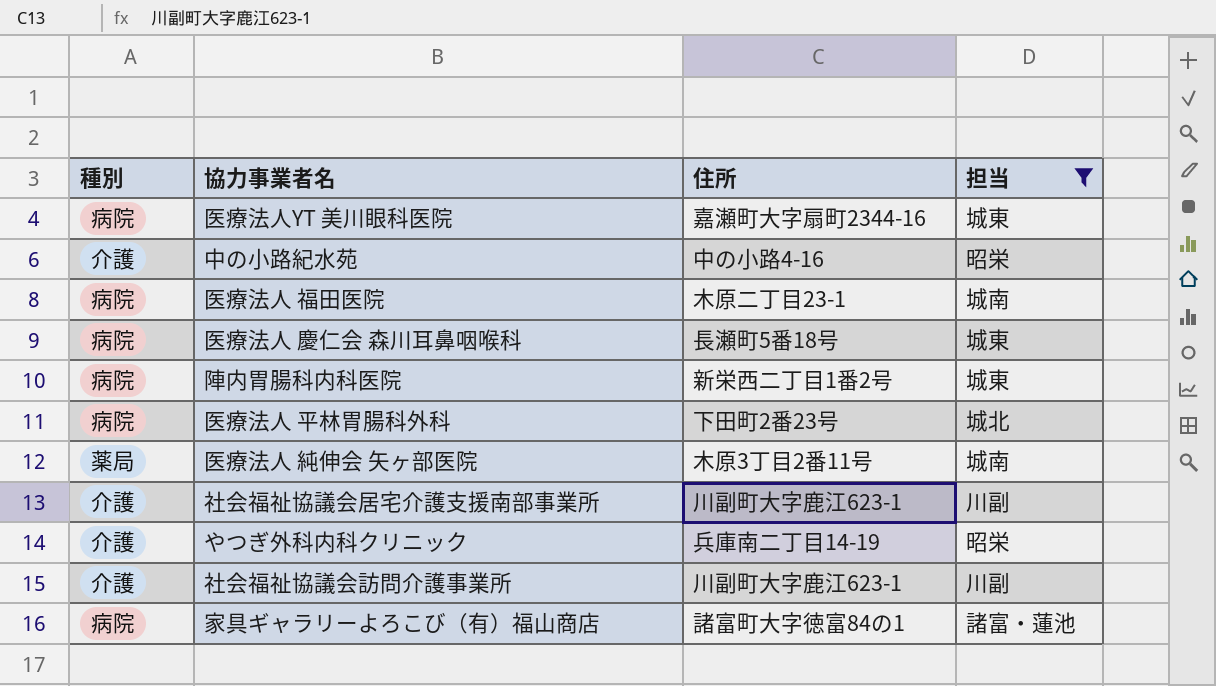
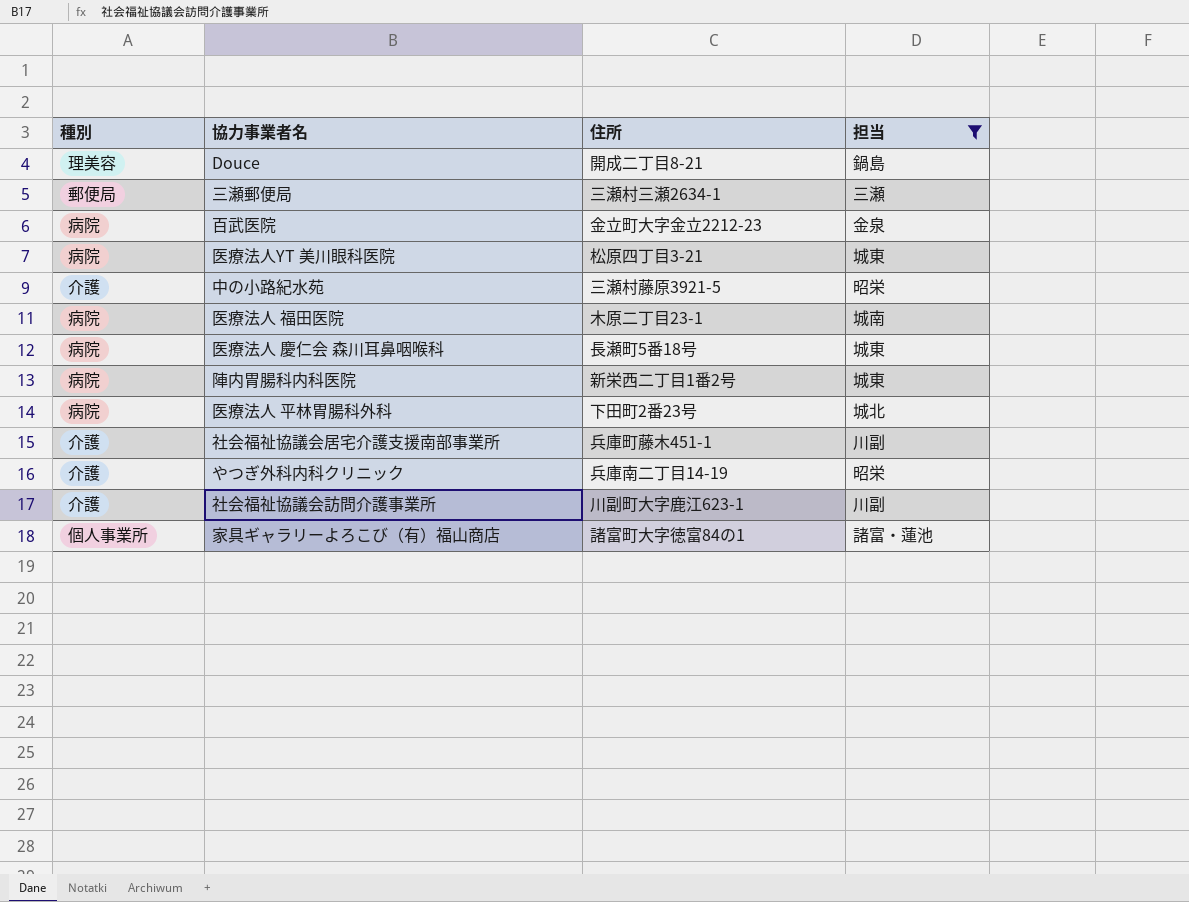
row 医療法人 純伸会 矢ヶ部医院: 薬局 | 木原3丁目2番11号 | 城南 -> none
row Douce: none -> 理美容 | 開成二丁目8-21 | 鍋島
row 三瀬郵便局: none -> 郵便局 | 三瀬村三瀬2634-1 | 三瀬
row 百武医院: none -> 病院 | 金立町大字金立2212-23 | 金泉
医療法人YT 美川眼科医院 | 住所: 嘉瀬町大字扇町2344-16 -> 松原四丁目3-21
中の小路紀水苑 | 住所: 中の小路4-16 -> 三瀬村藤原3921-5
社会福祉協議会居宅介護支援南部事業所 | 住所: 川副町大字鹿江623-1 -> 兵庫町藤木451-1
家具ギャラリーよろこび（有）福山商店 | 種別: 病院 -> 個人事業所

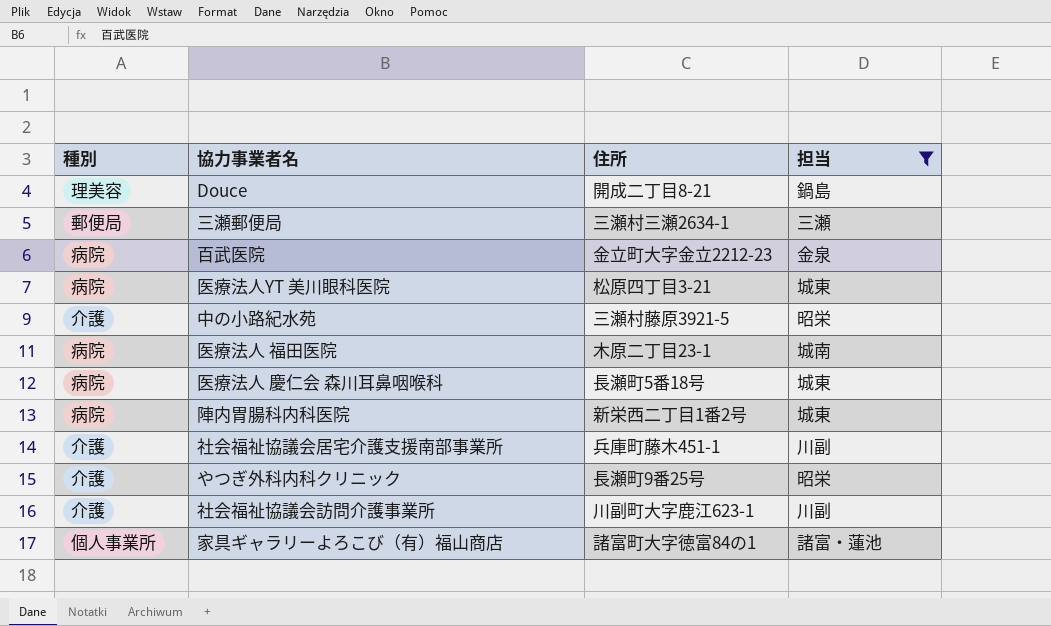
row 医療法人 平林胃腸科外科: 病院 | 下田町2番23号 | 城北 -> none
やつぎ外科内科クリニック | 住所: 兵庫南二丁目14-19 -> 長瀬町9番25号

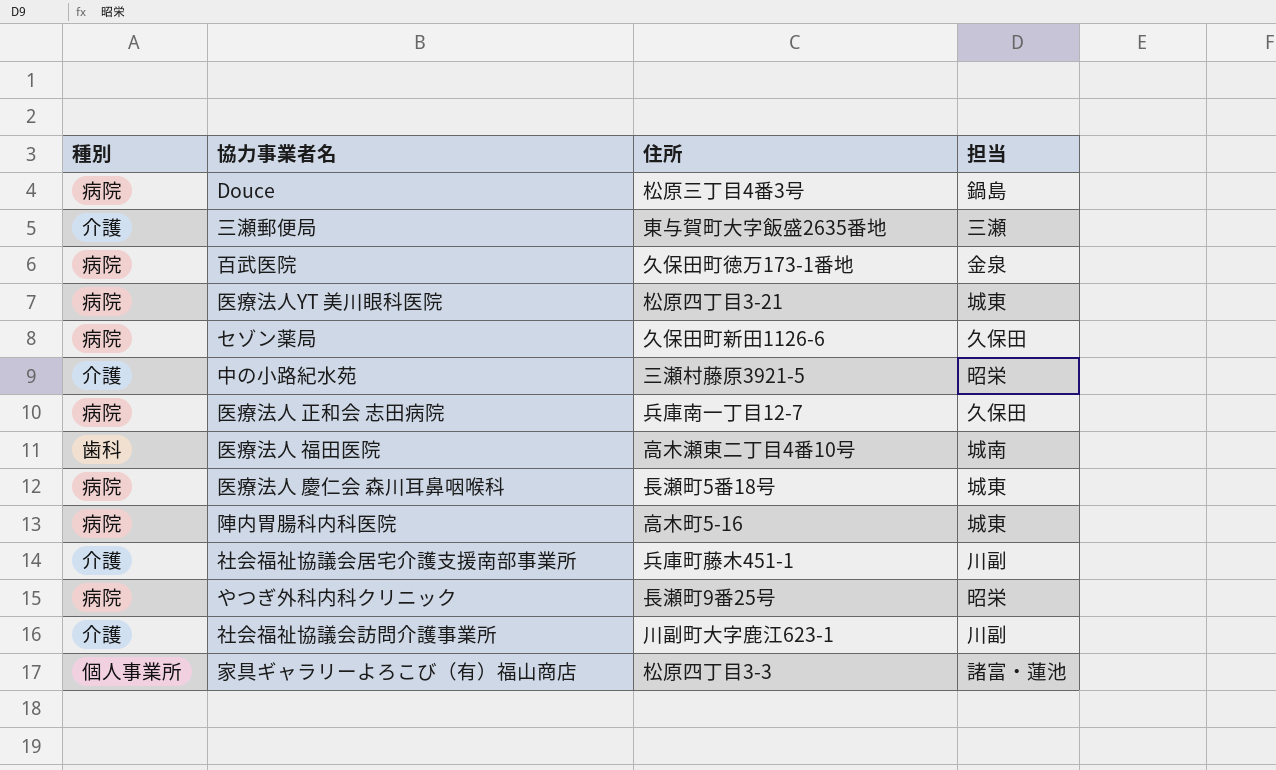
filter: 担当 != 久保田 -> none
Douce | 種別: 理美容 -> 病院
Douce | 住所: 開成二丁目8-21 -> 松原三丁目4番3号
三瀬郵便局 | 種別: 郵便局 -> 介護
三瀬郵便局 | 住所: 三瀬村三瀬2634-1 -> 東与賀町大字飯盛2635番地
百武医院 | 住所: 金立町大字金立2212-23 -> 久保田町徳万173-1番地
医療法人 福田医院 | 種別: 病院 -> 歯科
医療法人 福田医院 | 住所: 木原二丁目23-1 -> 高木瀬東二丁目4番10号
陣内胃腸科内科医院 | 住所: 新栄西二丁目1番2号 -> 高木町5-16
やつぎ外科内科クリニック | 種別: 介護 -> 病院
家具ギャラリーよろこび（有）福山商店 | 住所: 諸富町大字徳富84の1 -> 松原四丁目3-3

